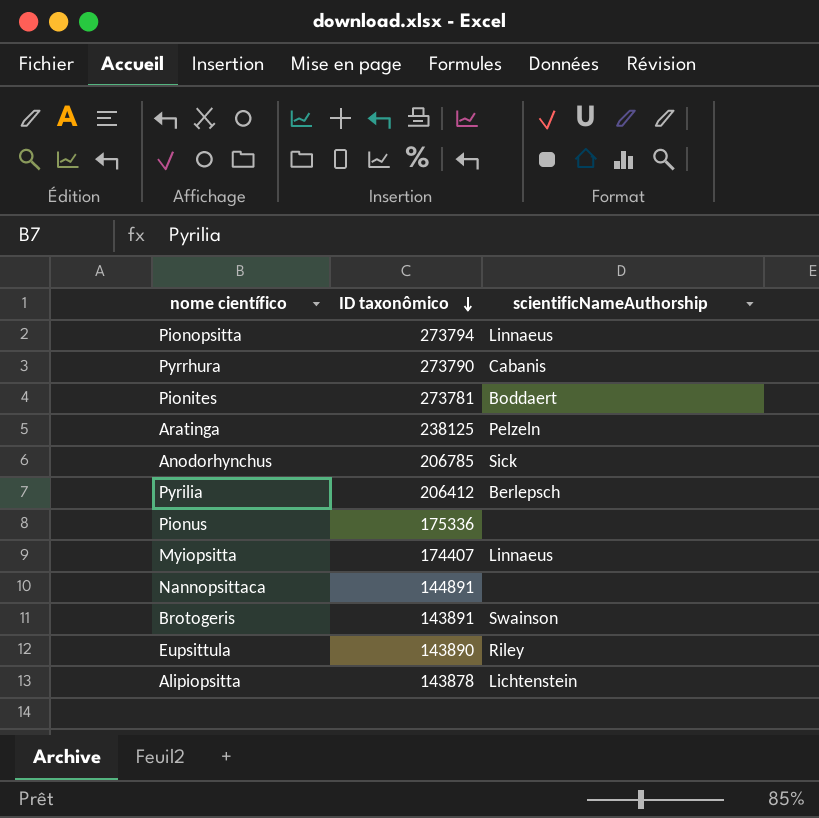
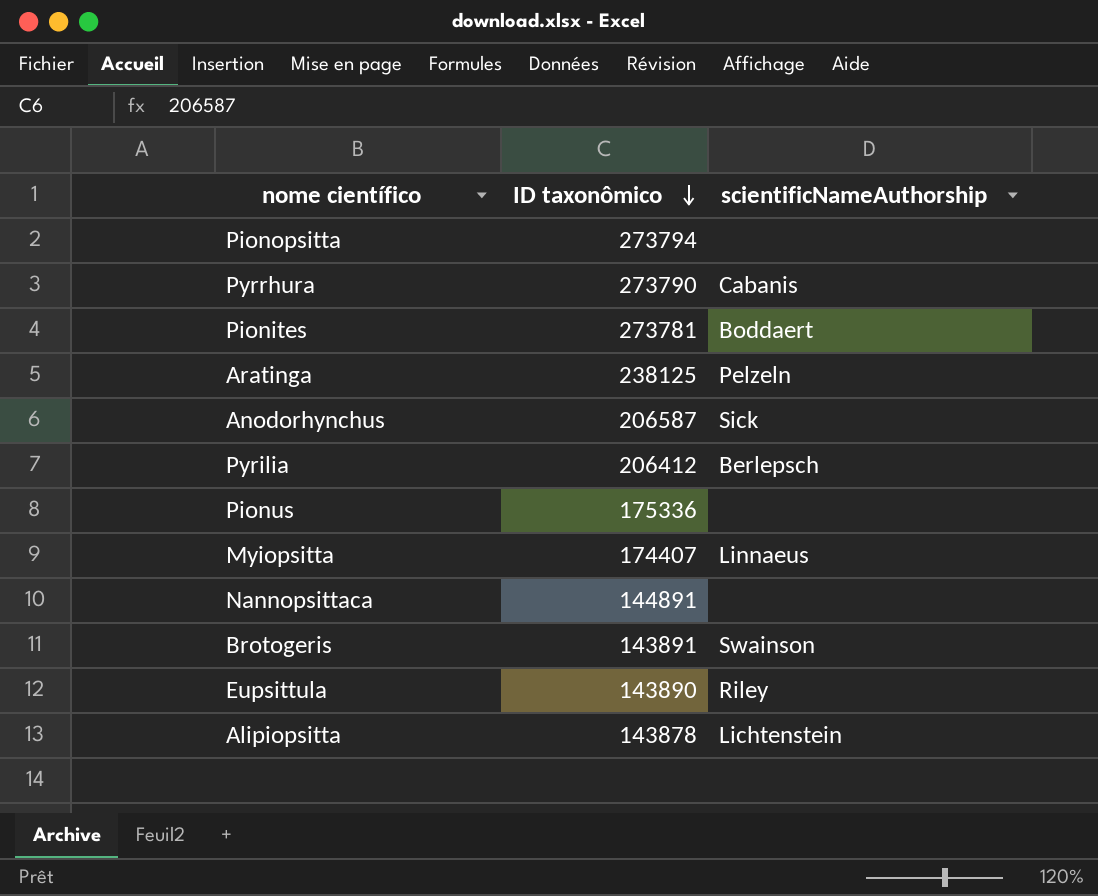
Pionopsitta | scientificNameAuthorship: Linnaeus -> none
Anodorhynchus | ID taxonômico: 206785 -> 206587

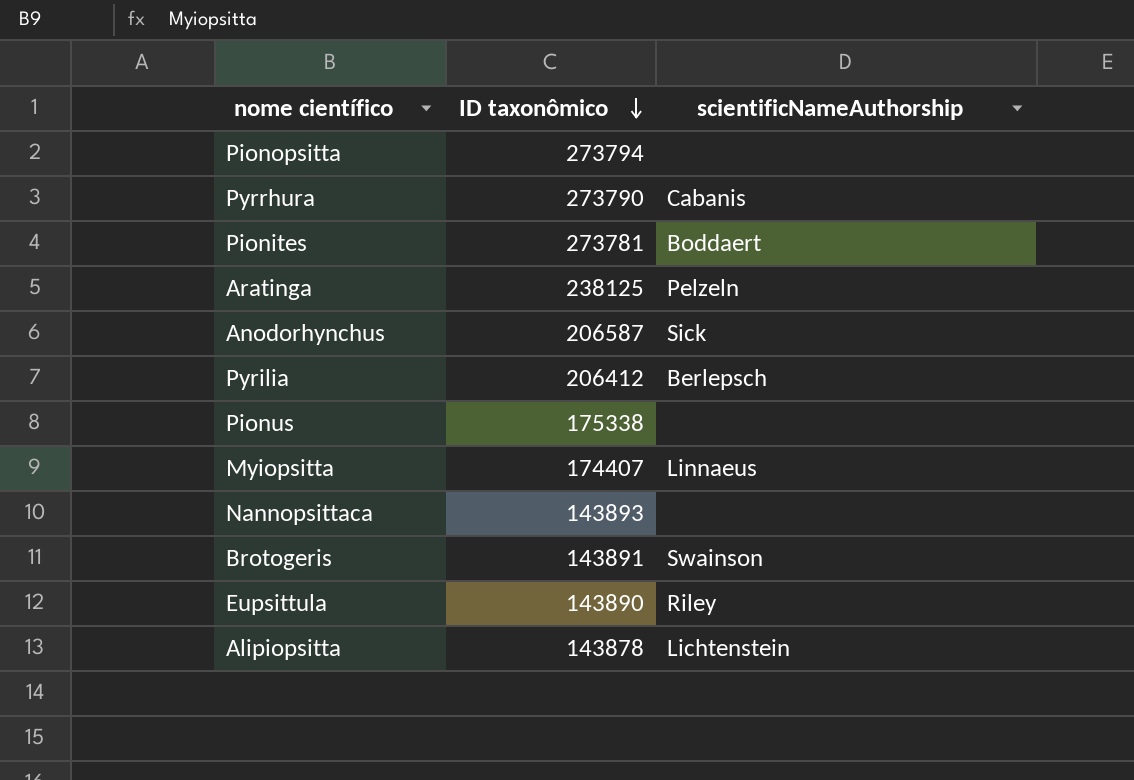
Pionus | ID taxonômico: 175336 -> 175338
Nannopsittaca | ID taxonômico: 144891 -> 143893

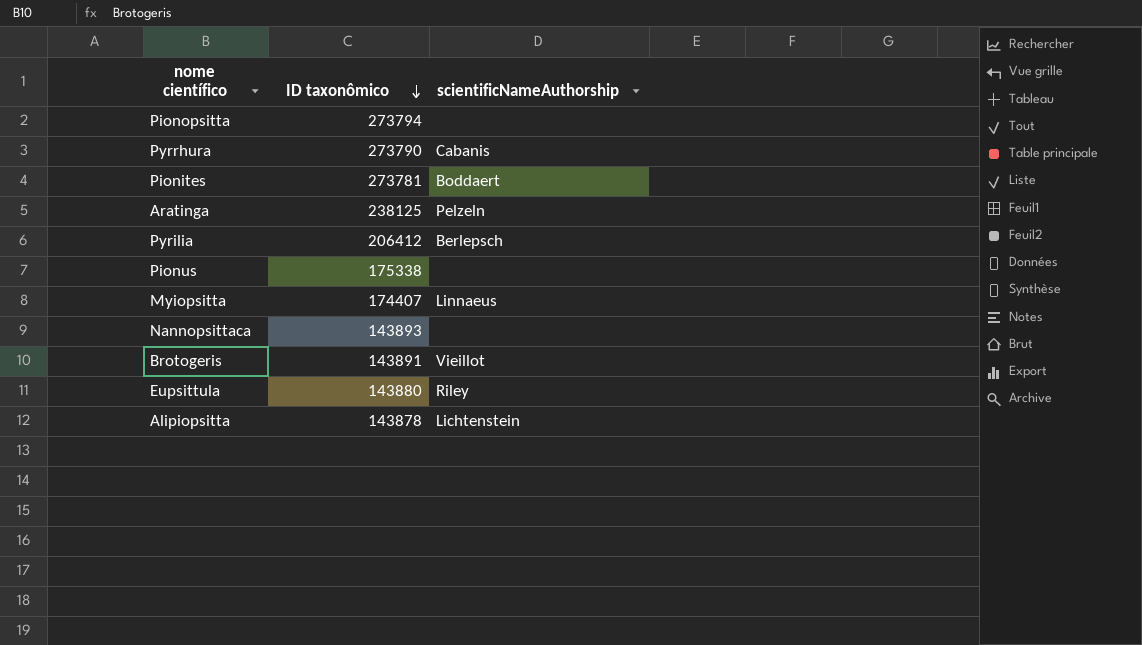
row Anodorhynchus: 206587 | Sick -> none
Brotogeris | scientificNameAuthorship: Swainson -> Vieillot
Eupsittula | ID taxonômico: 143890 -> 143880

